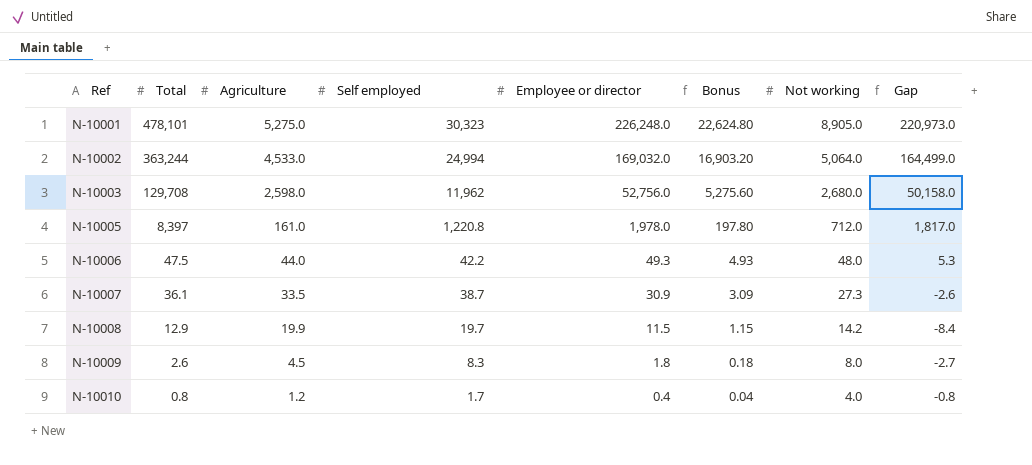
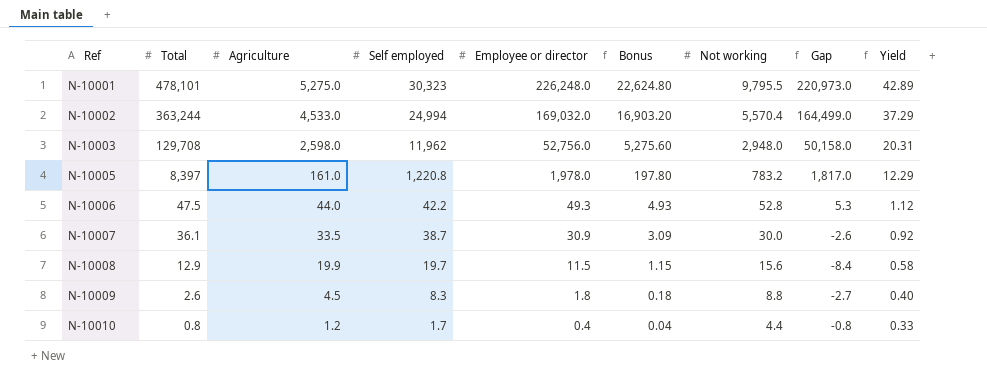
column Yield | formula: none -> [Employee or director] / [Agriculture]
N-10001 | Not working: 8,905.0 -> 9,795.5
N-10002 | Not working: 5,064.0 -> 5,570.4
N-10003 | Not working: 2,680.0 -> 2,948.0
N-10005 | Not working: 712.0 -> 783.2
N-10006 | Not working: 48.0 -> 52.8
N-10007 | Not working: 27.3 -> 30.0
N-10008 | Not working: 14.2 -> 15.6
N-10009 | Not working: 8.0 -> 8.8
N-10010 | Not working: 4.0 -> 4.4

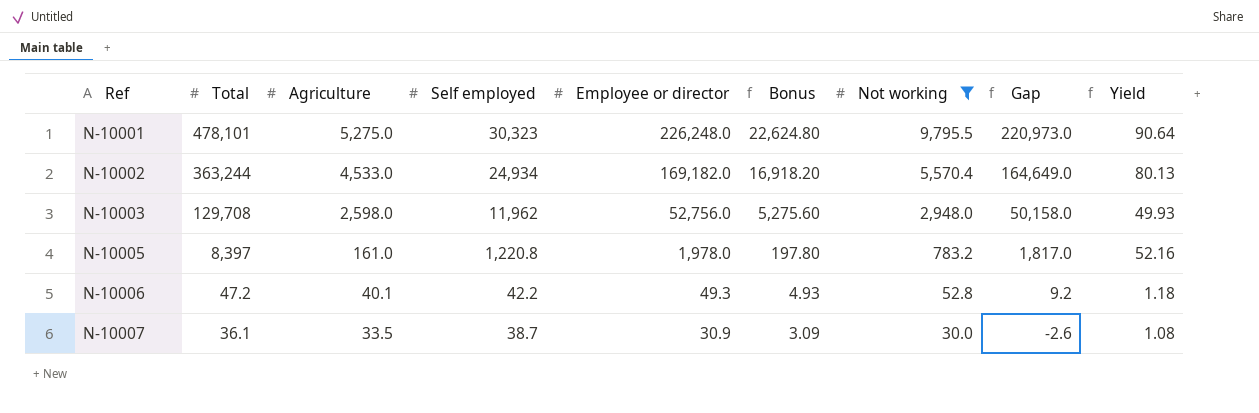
filter: none -> Not working >= 30.0
column Yield | formula: [Employee or director] / [Agriculture] -> [Total] / [Agriculture]
N-10002 | Self employed: 24,994 -> 24,934
N-10002 | Employee or director: 169,032.0 -> 169,182.0
N-10002 | Bonus: 16,903.20 -> 16,918.20
N-10002 | Gap: 164,499.0 -> 164,649.0
N-10006 | Total: 47.5 -> 47.2
N-10006 | Agriculture: 44.0 -> 40.1
N-10006 | Gap: 5.3 -> 9.2

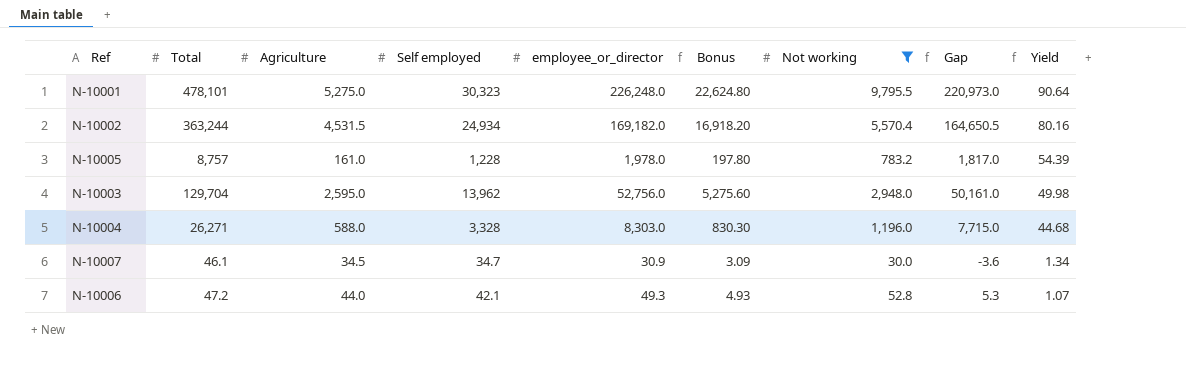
row order: Ref ascending -> Yield descending
column name: Employee or director -> employee_or_director
N-10002 | Agriculture: 4,533.0 -> 4,531.5
N-10002 | Gap: 164,649.0 -> 164,650.5
N-10002 | Yield: 80.13 -> 80.16
N-10005 | Total: 8,397 -> 8,757
N-10005 | Self employed: 1,220.8 -> 1,228
N-10005 | Yield: 52.16 -> 54.39
N-10003 | Total: 129,708 -> 129,704
N-10003 | Agriculture: 2,598.0 -> 2,595.0
N-10003 | Self employed: 11,962 -> 13,962
N-10003 | Gap: 50,158.0 -> 50,161.0
N-10003 | Yield: 49.93 -> 49.98
row N-10004: none -> 26,271 | 588.0 | 3,328 | 8,303.0 | 830.30 | 1,196.0 | 7,715.0 | 44.68
N-10007 | Total: 36.1 -> 46.1
N-10007 | Agriculture: 33.5 -> 34.5
N-10007 | Self employed: 38.7 -> 34.7
N-10007 | Gap: -2.6 -> -3.6
N-10007 | Yield: 1.08 -> 1.34
N-10006 | Agriculture: 40.1 -> 44.0
N-10006 | Self employed: 42.2 -> 42.1
N-10006 | Gap: 9.2 -> 5.3
N-10006 | Yield: 1.18 -> 1.07

